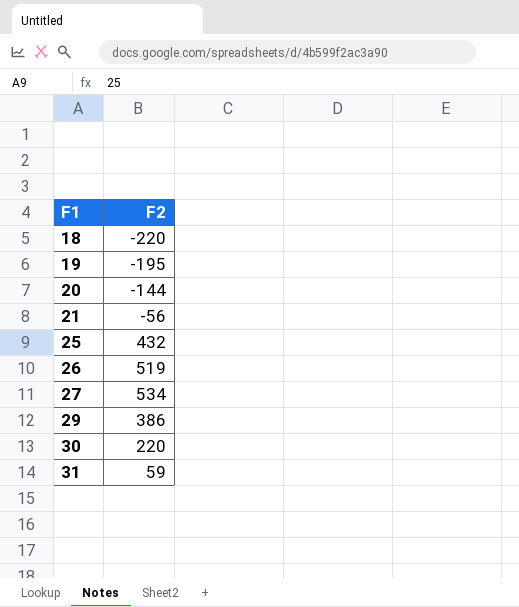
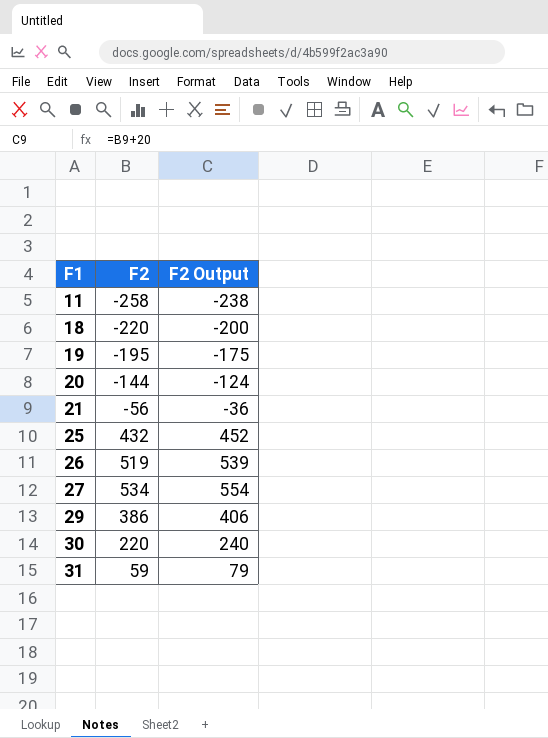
column F2 Output | formula: none -> [F2] + 20
row 11: none -> -258 | -238

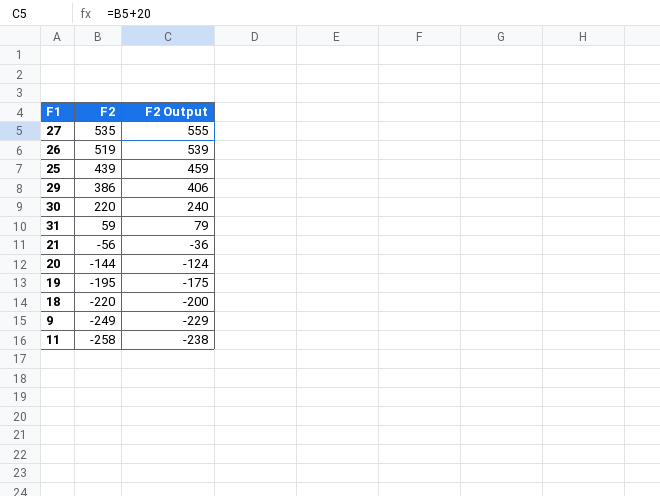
row order: F1 ascending -> F2 descending
27 | F2: 534 -> 535
27 | F2 Output: 554 -> 555
25 | F2: 432 -> 439
25 | F2 Output: 452 -> 459
row 9: none -> -249 | -229

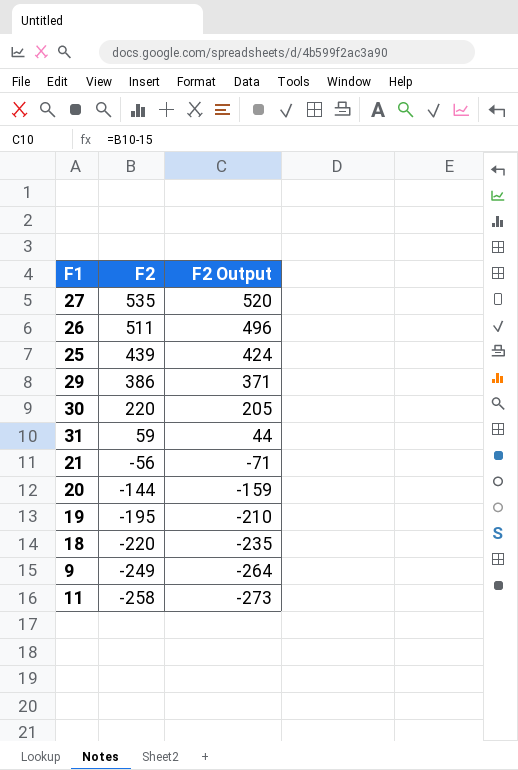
column F2 Output | formula: [F2] + 20 -> [F2] - 15
26 | F2: 519 -> 511

